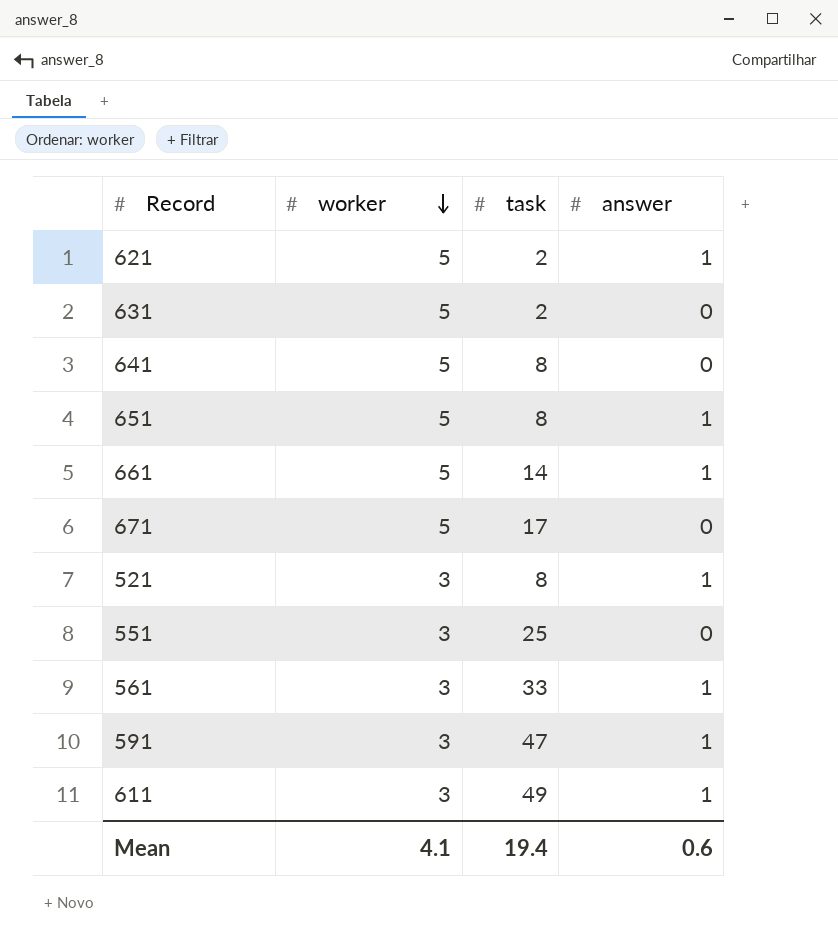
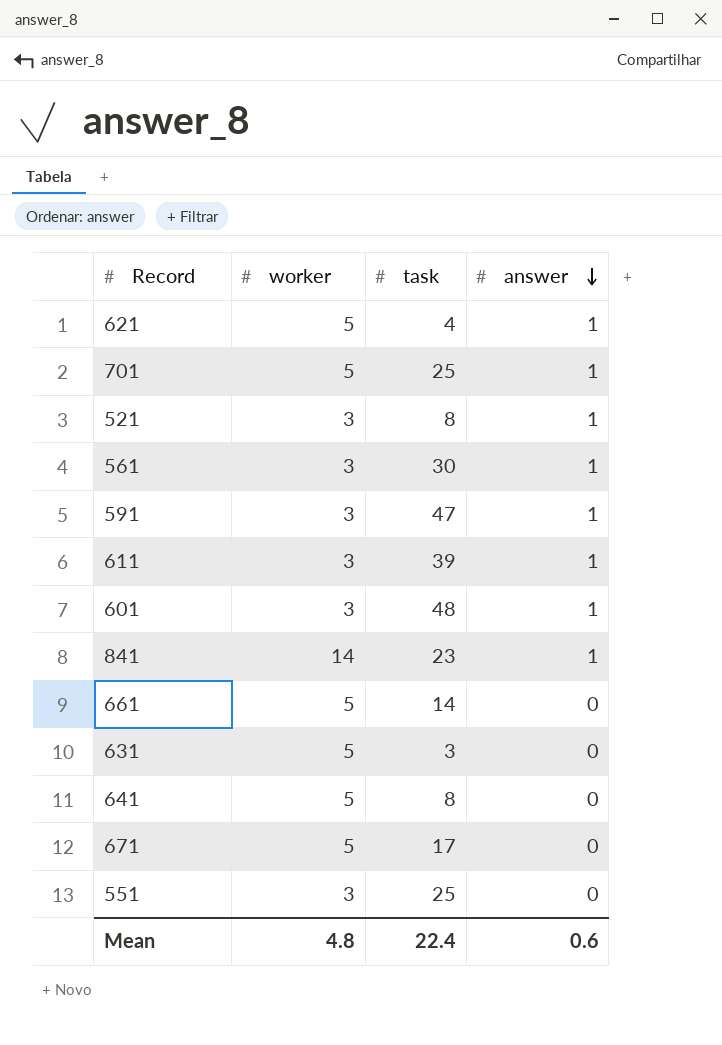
row order: worker descending -> answer descending
row 651: 5 | 8 | 1 -> none
621 | task: 2 -> 4
row 701: none -> 5 | 25 | 1
561 | task: 33 -> 30
611 | task: 49 -> 39
row 601: none -> 3 | 48 | 1
row 841: none -> 14 | 23 | 1
661 | answer: 1 -> 0
631 | task: 2 -> 3
Mean | worker: 4.1 -> 4.8
Mean | task: 19.4 -> 22.4

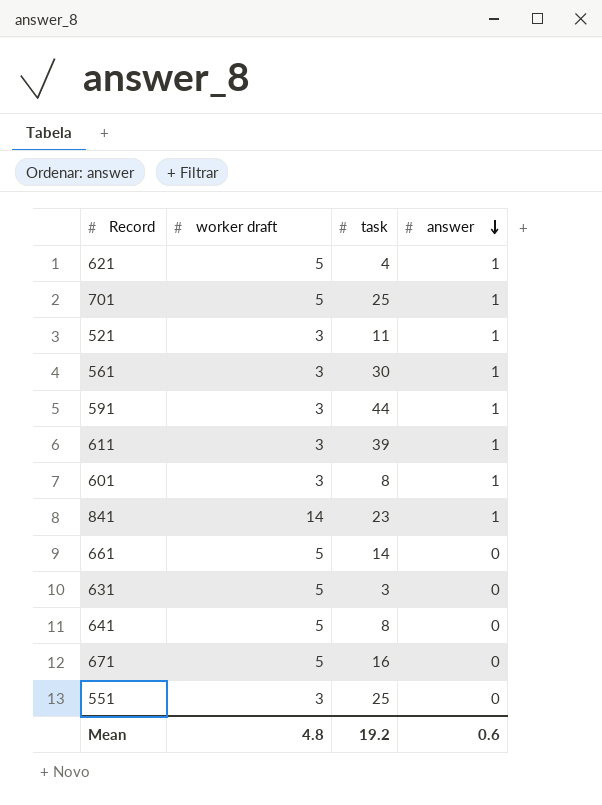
column name: worker -> worker draft
521 | task: 8 -> 11
591 | task: 47 -> 44
601 | task: 48 -> 8
671 | task: 17 -> 16
Mean | task: 22.4 -> 19.2

